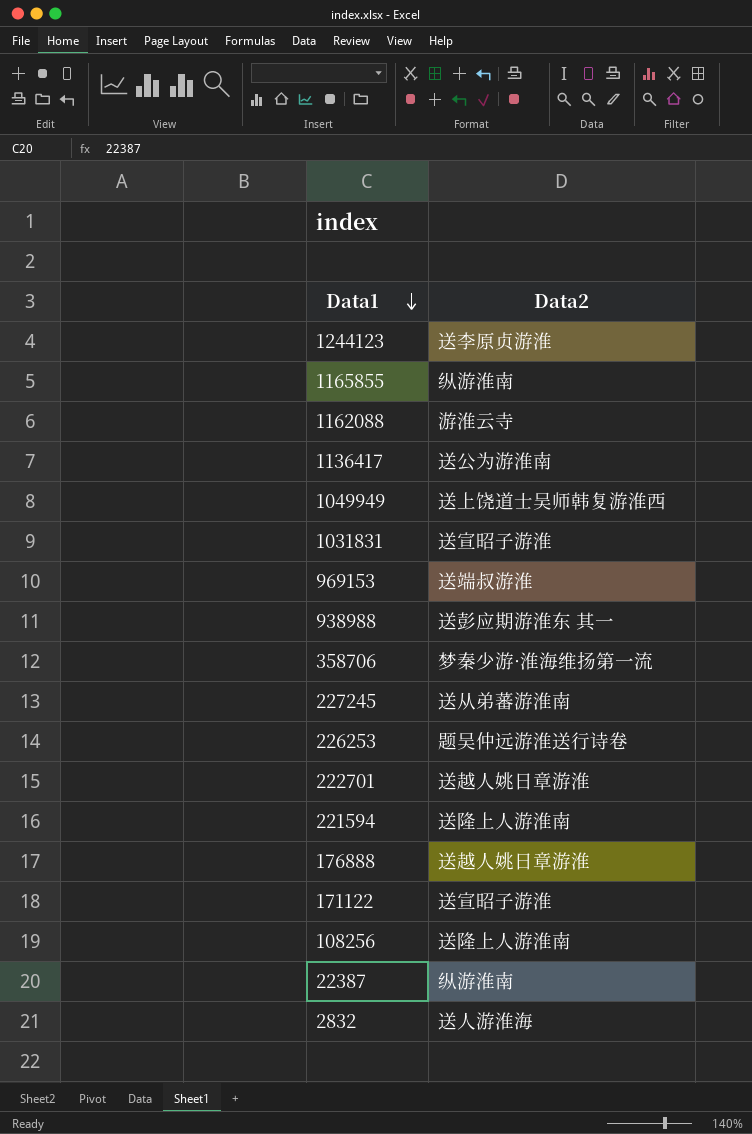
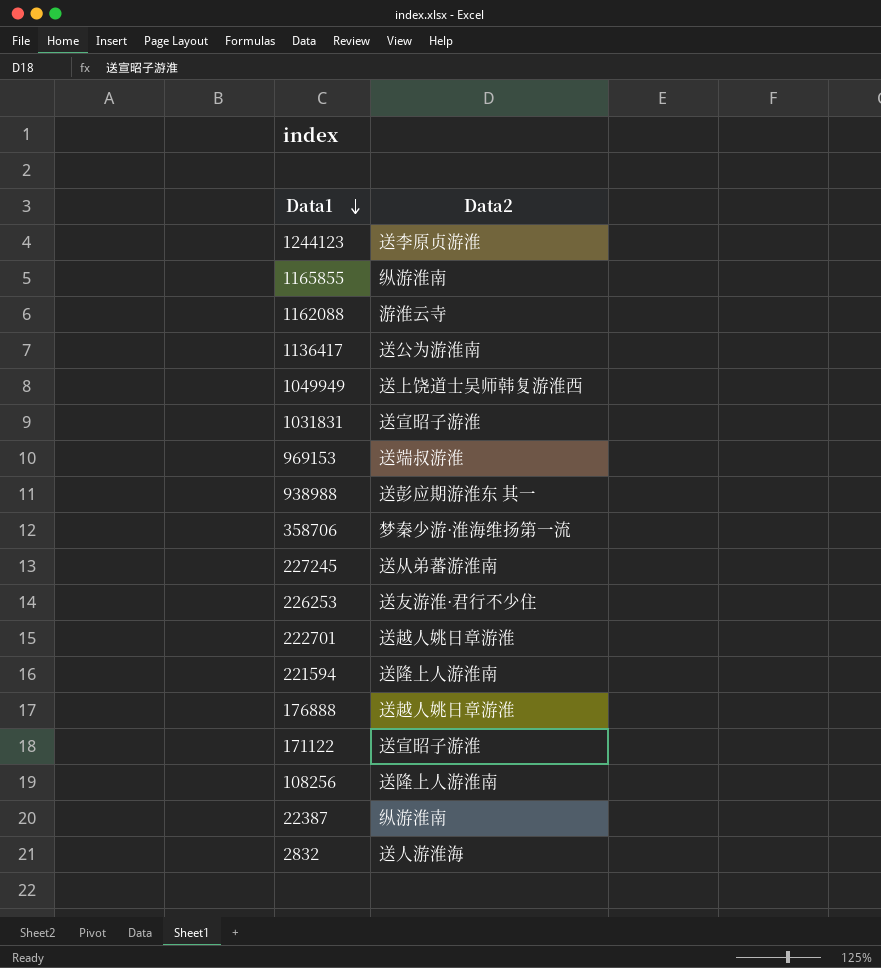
226253 | Data2: 题吴仲远游淮送行诗卷 -> 送友游淮·君行不少住

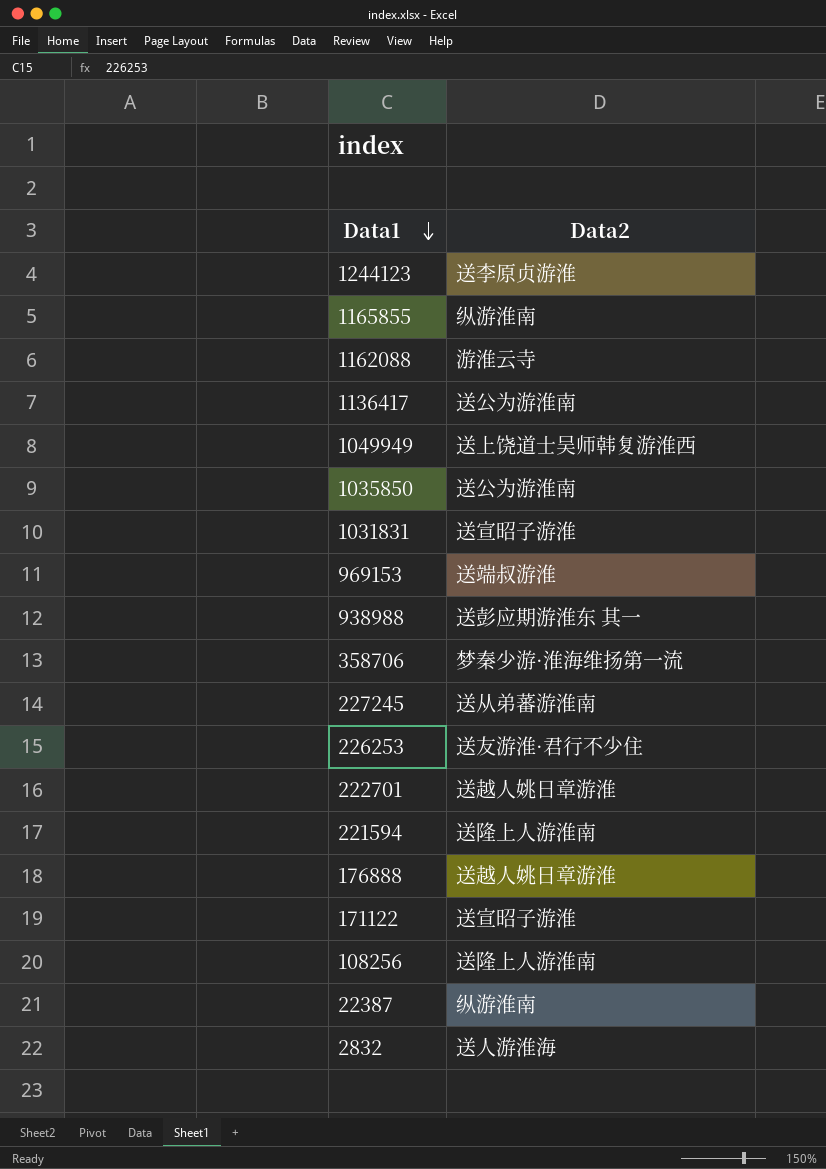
row 1035850: none -> 送公为游淮南

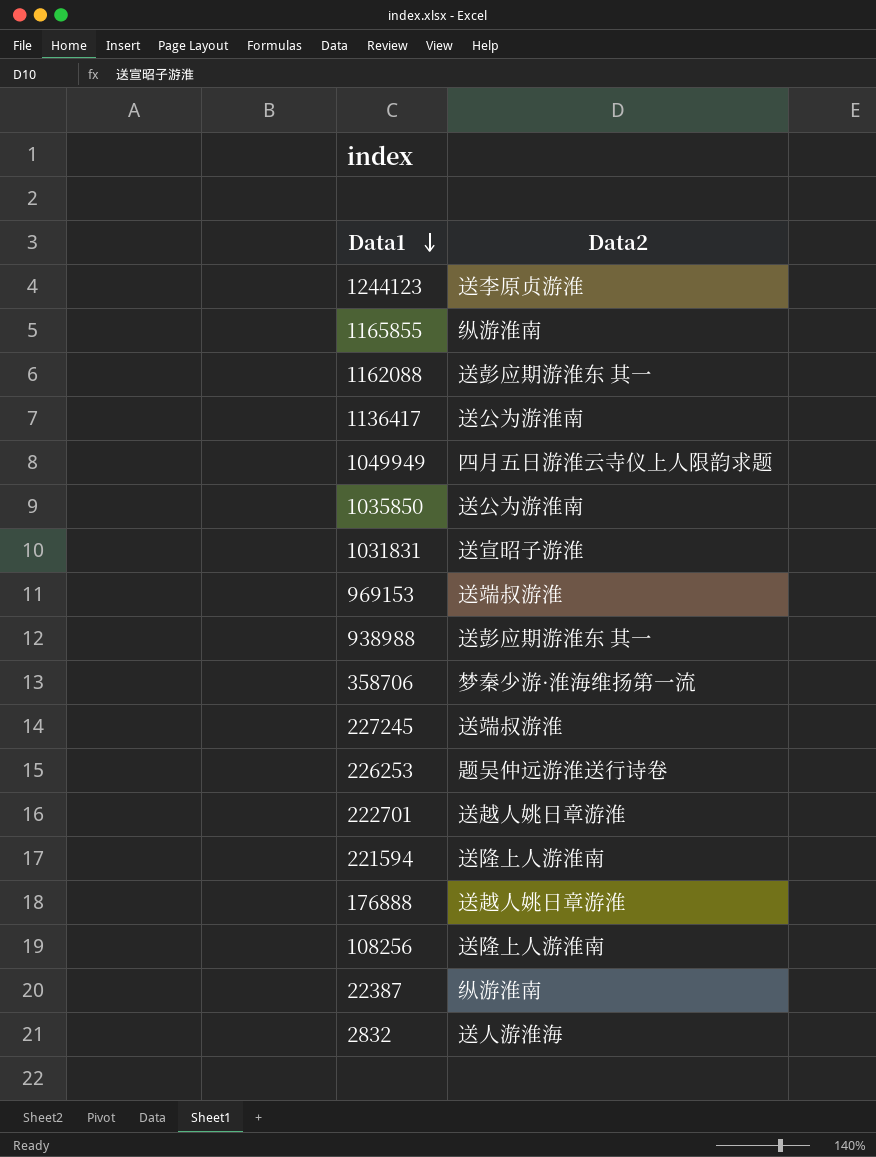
row 171122: 送宣昭子游淮 -> none
1162088 | Data2: 游淮云寺 -> 送彭应期游淮东 其一
1049949 | Data2: 送上饶道士吴师韩复游淮西 -> 四月五日游淮云寺仪上人限韵求题
227245 | Data2: 送从弟蕃游淮南 -> 送端叔游淮
226253 | Data2: 送友游淮·君行不少住 -> 题吴仲远游淮送行诗卷

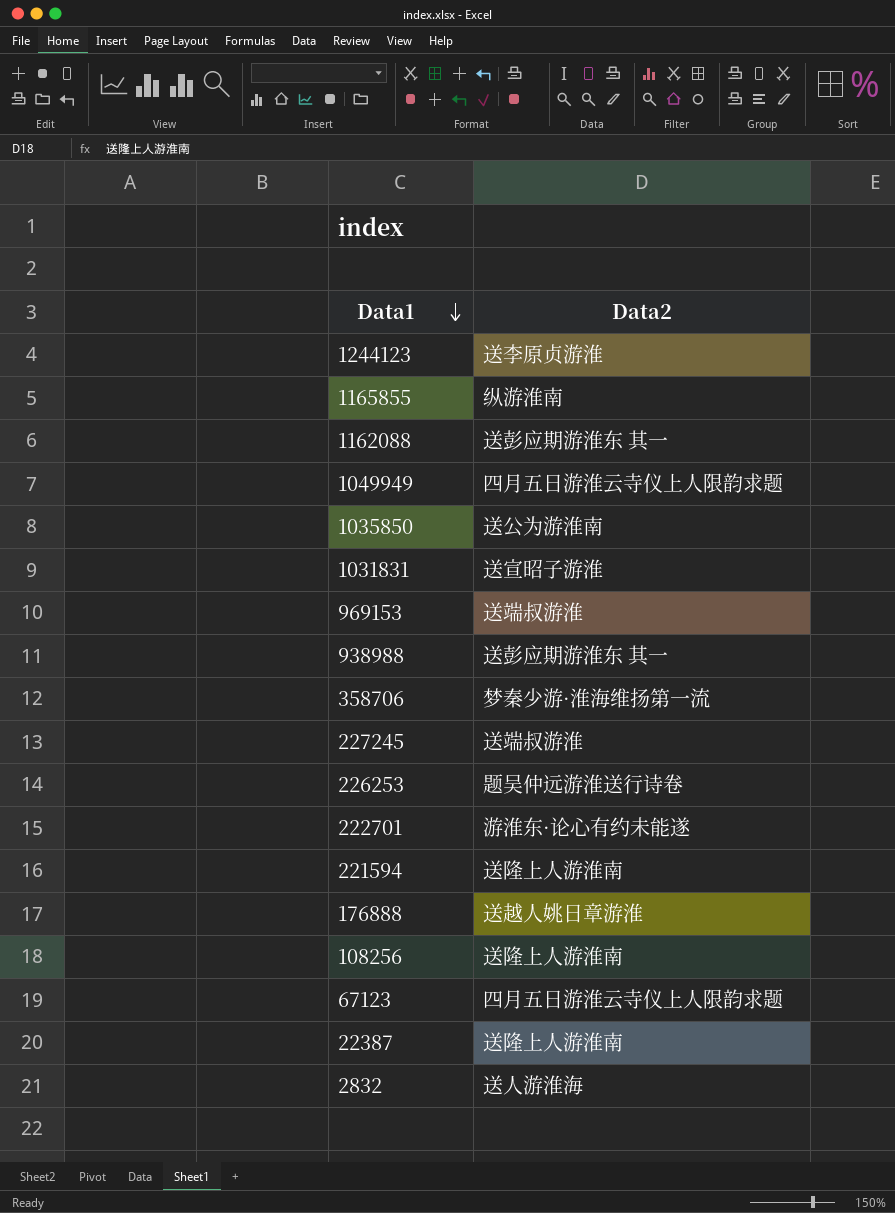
row 1136417: 送公为游淮南 -> none
222701 | Data2: 送越人姚日章游淮 -> 游淮东·论心有约未能遂
row 67123: none -> 四月五日游淮云寺仪上人限韵求题
22387 | Data2: 纵游淮南 -> 送隆上人游淮南

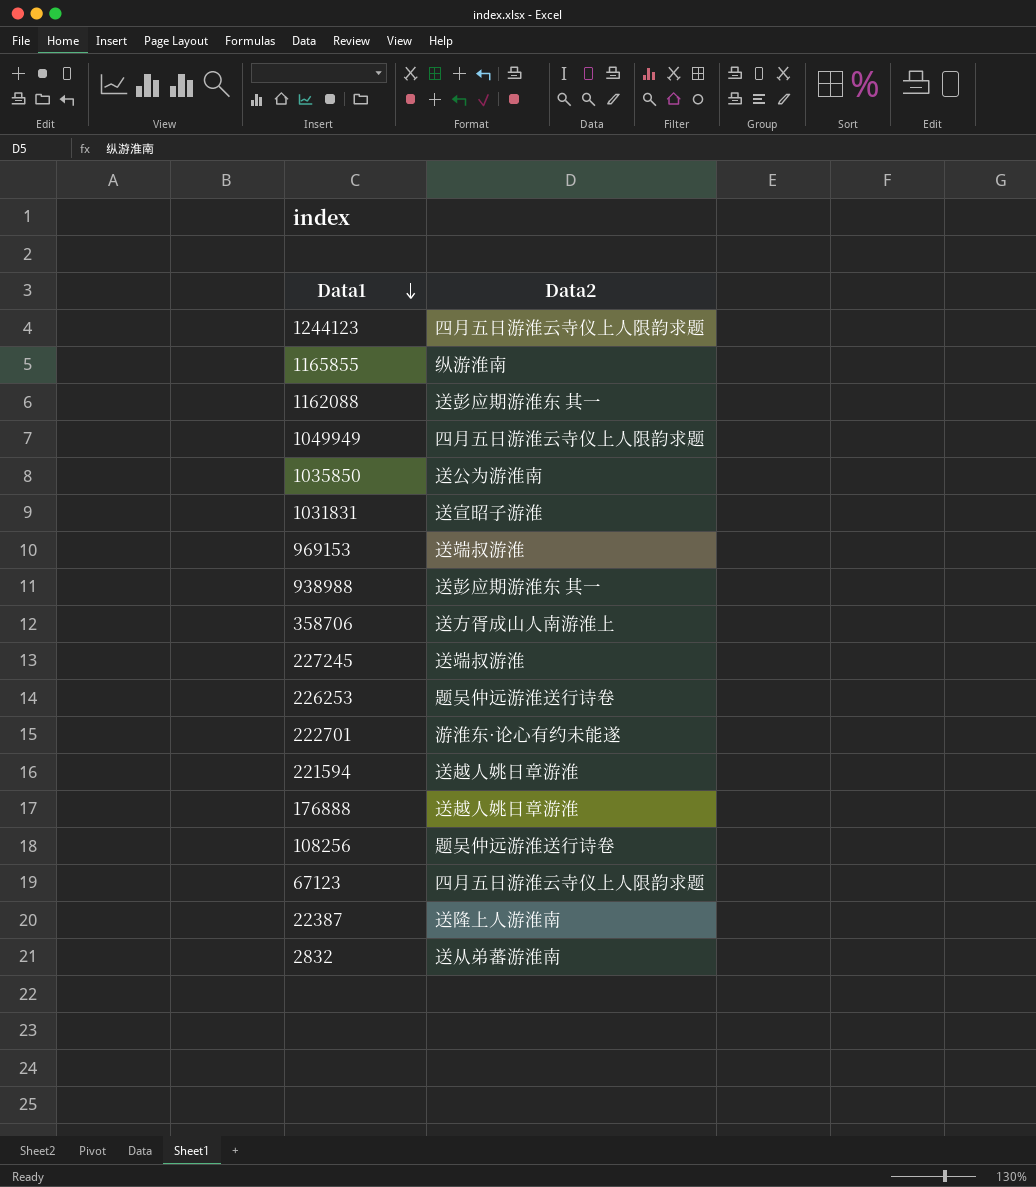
1244123 | Data2: 送李原贞游淮 -> 四月五日游淮云寺仪上人限韵求题
358706 | Data2: 梦秦少游·淮海维扬第一流 -> 送方胥成山人南游淮上
221594 | Data2: 送隆上人游淮南 -> 送越人姚日章游淮
108256 | Data2: 送隆上人游淮南 -> 题吴仲远游淮送行诗卷
2832 | Data2: 送人游淮海 -> 送从弟蕃游淮南

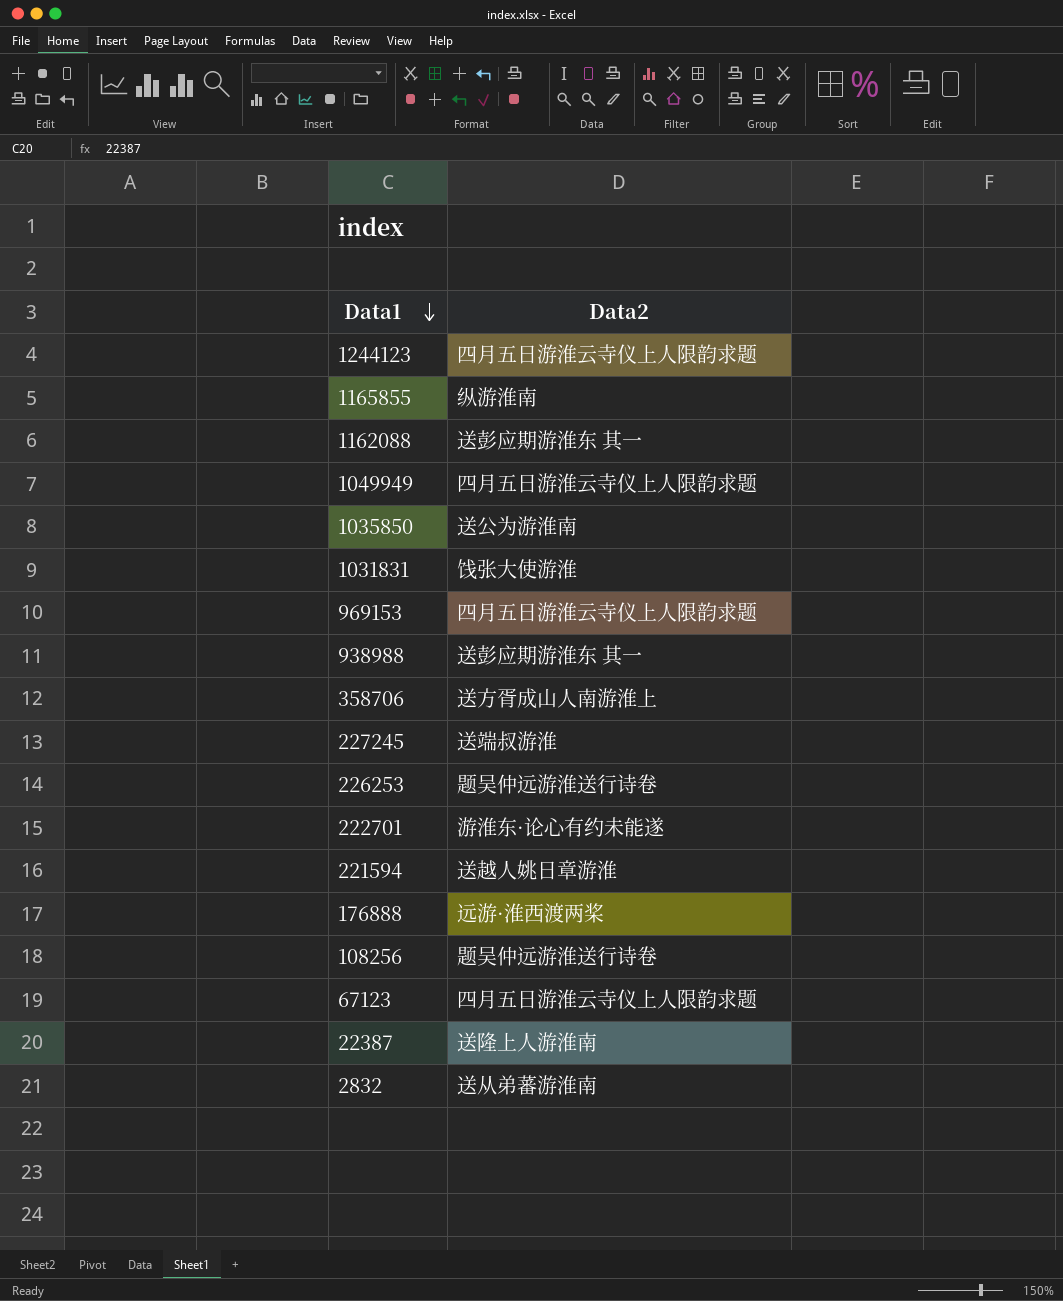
1031831 | Data2: 送宣昭子游淮 -> 饯张大使游淮
969153 | Data2: 送端叔游淮 -> 四月五日游淮云寺仪上人限韵求题
176888 | Data2: 送越人姚日章游淮 -> 远游·淮西渡两桨

